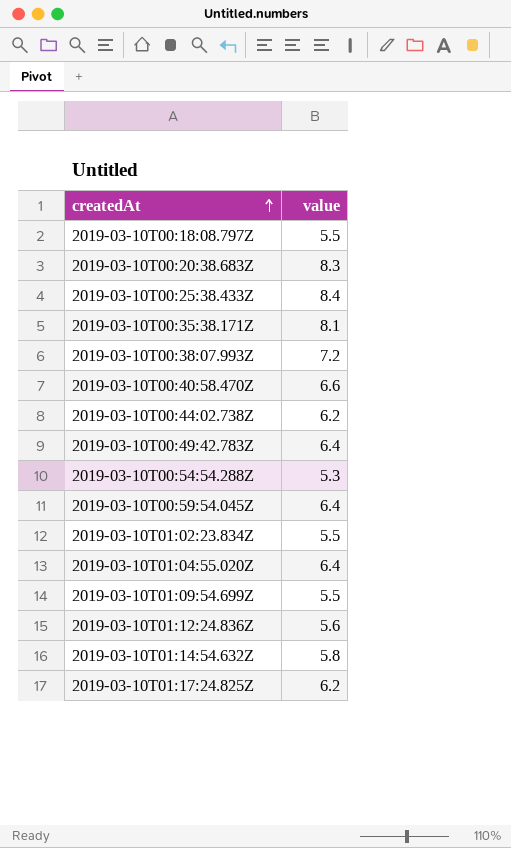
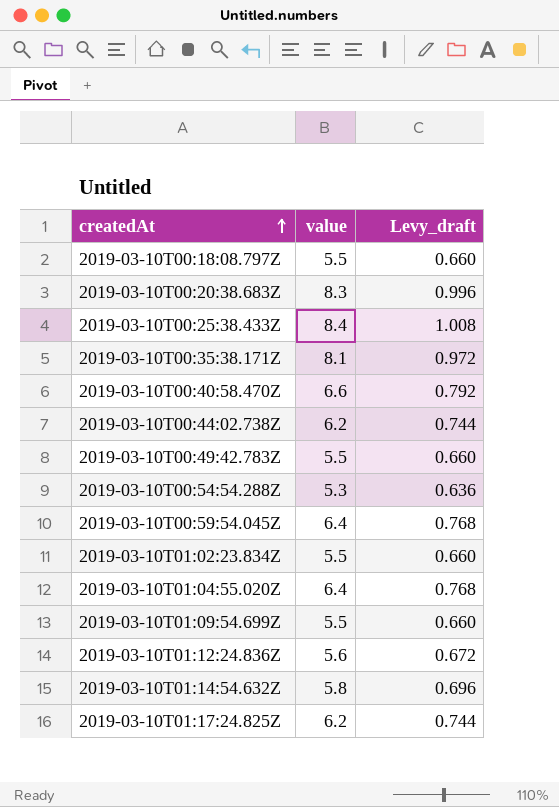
column Levy_draft | formula: none -> [value] * 0.12
row 2019-03-10T00:38:07.993Z: 7.2 -> none
2019-03-10T00:49:42.783Z | value: 6.4 -> 5.5

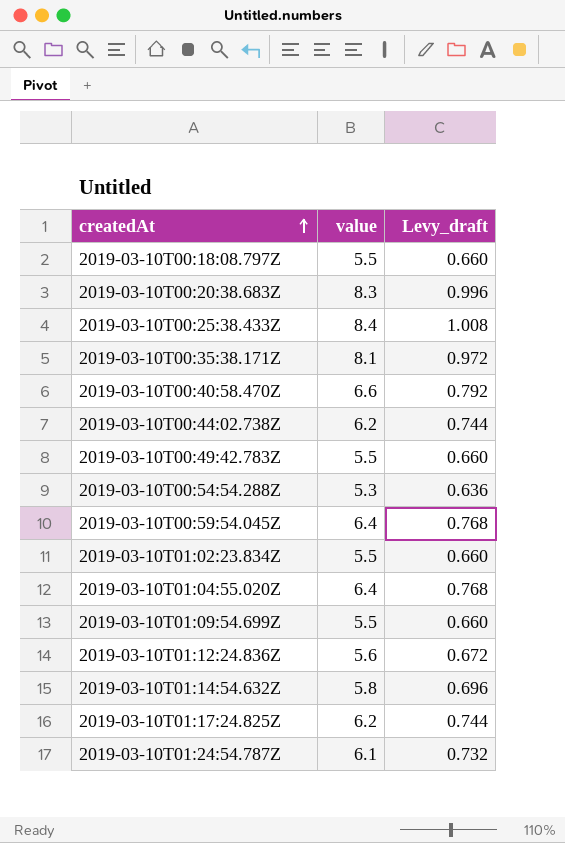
row 2019-03-10T01:24:54.787Z: none -> 6.1 | 0.732

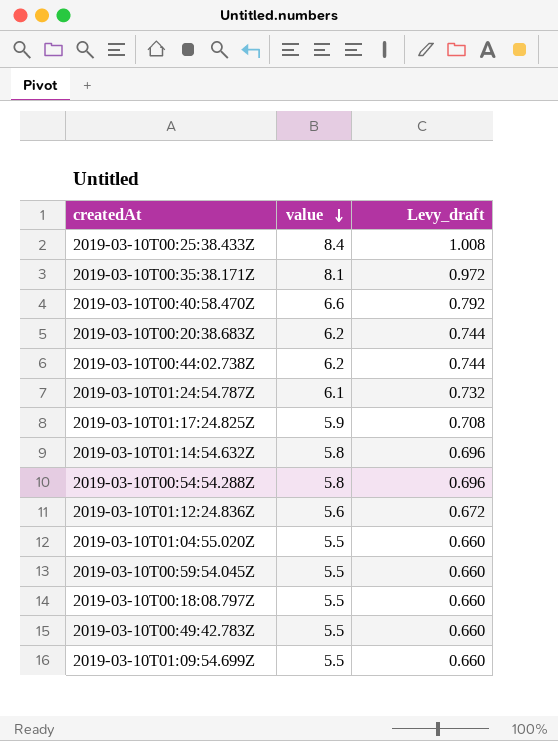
row order: createdAt ascending -> value descending
row 2019-03-10T01:02:23.834Z: 5.5 | 0.660 -> none
2019-03-10T00:20:38.683Z | value: 8.3 -> 6.2
2019-03-10T00:20:38.683Z | Levy_draft: 0.996 -> 0.744
2019-03-10T01:17:24.825Z | value: 6.2 -> 5.9
2019-03-10T01:17:24.825Z | Levy_draft: 0.744 -> 0.708
2019-03-10T00:54:54.288Z | value: 5.3 -> 5.8
2019-03-10T00:54:54.288Z | Levy_draft: 0.636 -> 0.696
2019-03-10T01:04:55.020Z | value: 6.4 -> 5.5
2019-03-10T01:04:55.020Z | Levy_draft: 0.768 -> 0.660
2019-03-10T00:59:54.045Z | value: 6.4 -> 5.5
2019-03-10T00:59:54.045Z | Levy_draft: 0.768 -> 0.660

